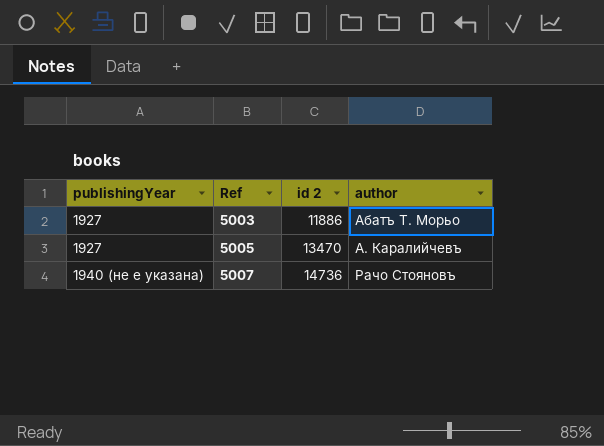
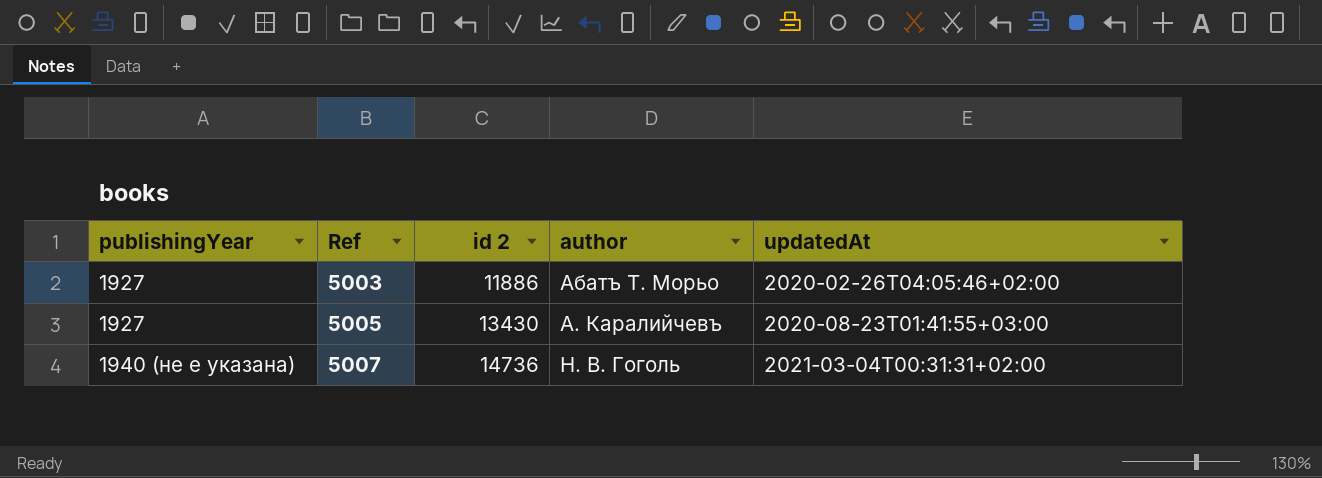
column updatedAt | position: none -> 5
5005 | id 2: 13470 -> 13430
5007 | author: Рачо Стояновъ -> Н. В. Гоголь

